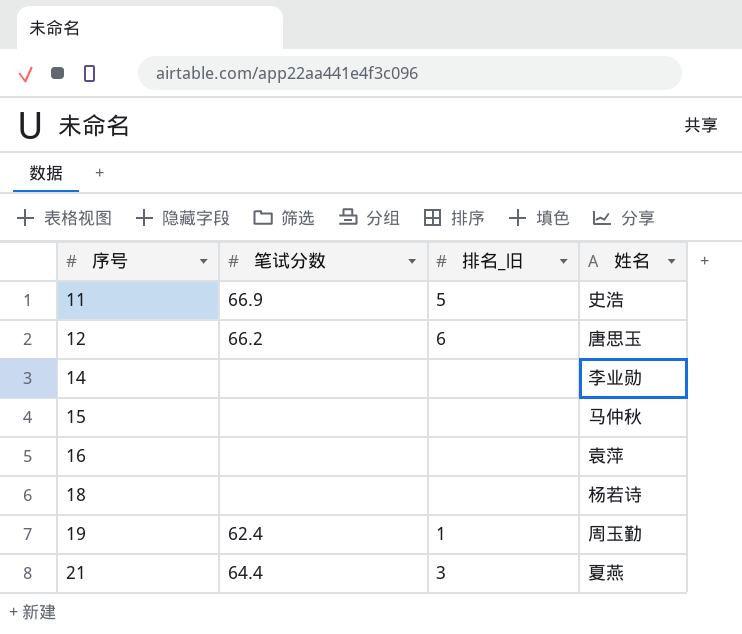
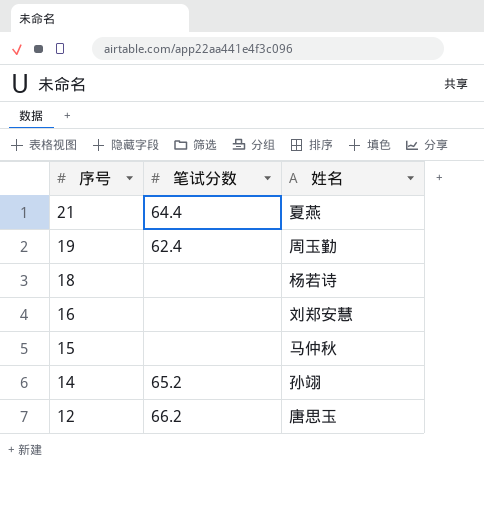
row order: 序号 ascending -> 序号 descending
column 排名_旧 | position: 3 -> none
row 11: 66.9 | 5 | 史浩 -> none
16 | 姓名: 袁萍 -> 刘郑安慧
14 | 笔试分数: none -> 65.2
14 | 姓名: 李业勋 -> 孙翊

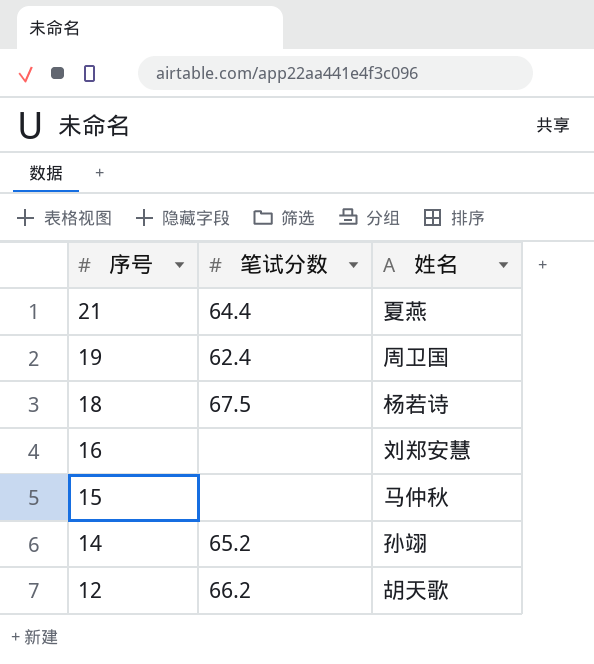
19 | 姓名: 周玉勤 -> 周卫国
18 | 笔试分数: none -> 67.5
12 | 姓名: 唐思玉 -> 胡天歌

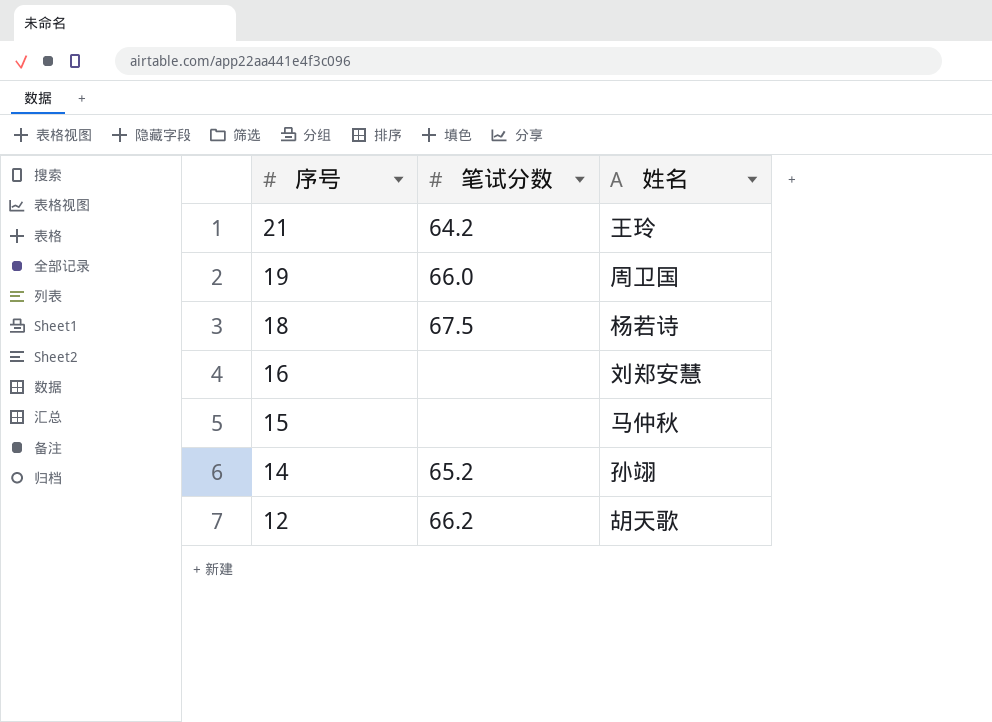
21 | 笔试分数: 64.4 -> 64.2
21 | 姓名: 夏燕 -> 王玲
19 | 笔试分数: 62.4 -> 66.0

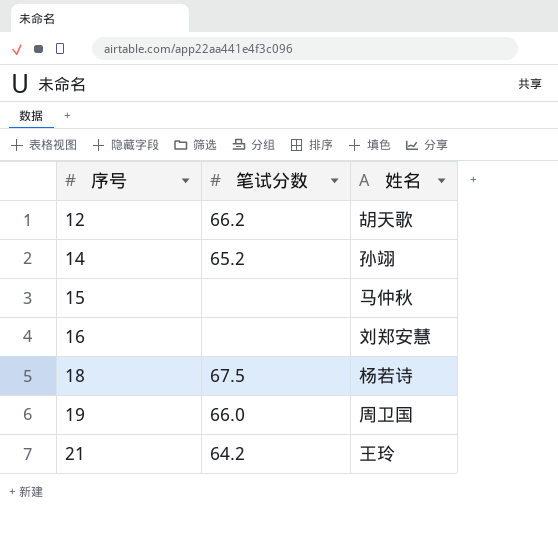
row order: 序号 descending -> 序号 ascending

